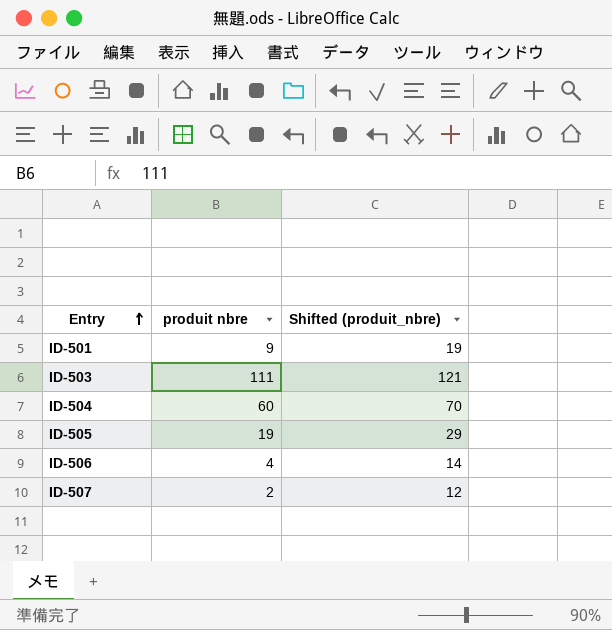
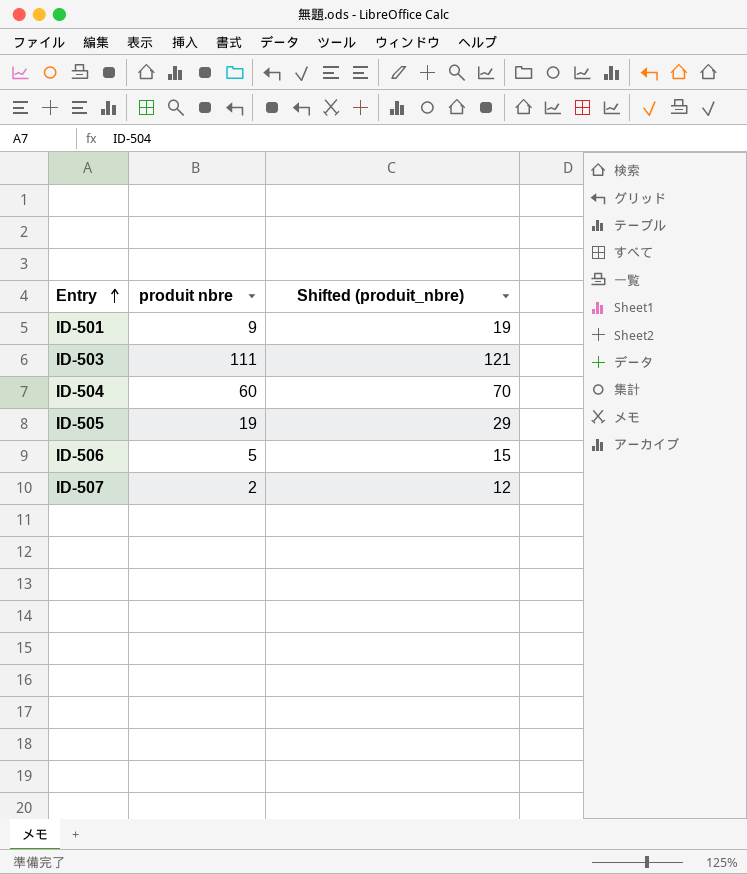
ID-506 | produit nbre: 4 -> 5
ID-506 | Shifted (produit_nbre): 14 -> 15

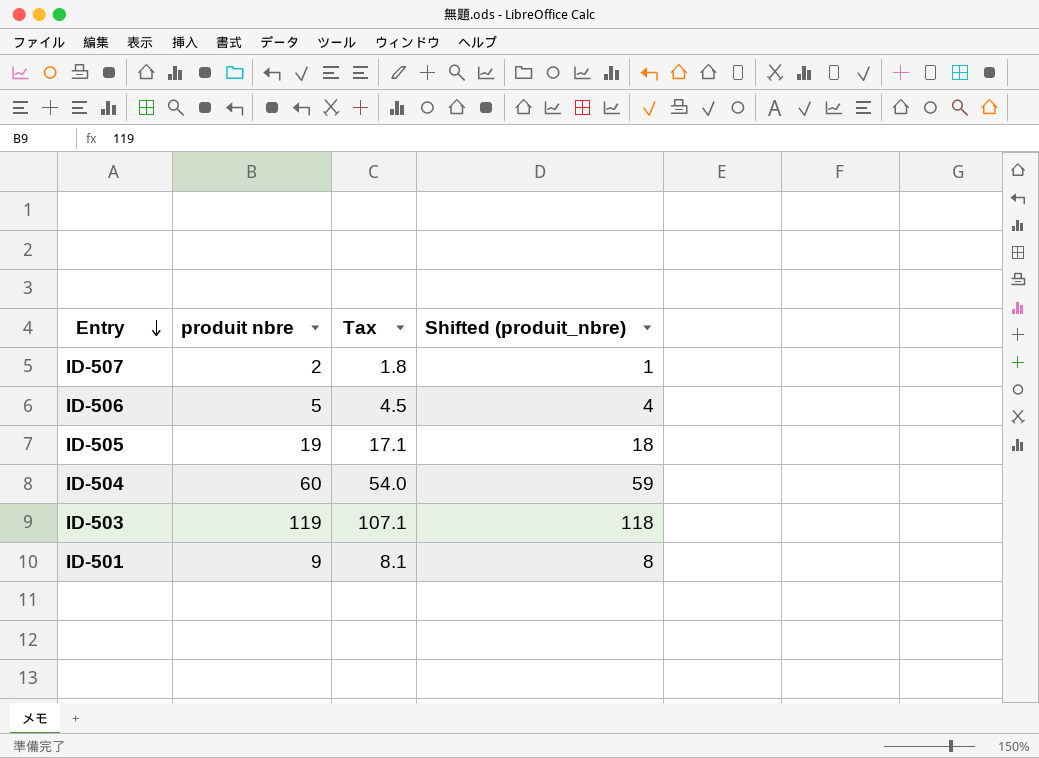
row order: Entry ascending -> Entry descending
column Tax | formula: none -> [produit nbre] * 0.9
column Shifted (produit_nbre) | formula: [produit nbre] + 10 -> [produit nbre] - 1
ID-503 | produit nbre: 111 -> 119

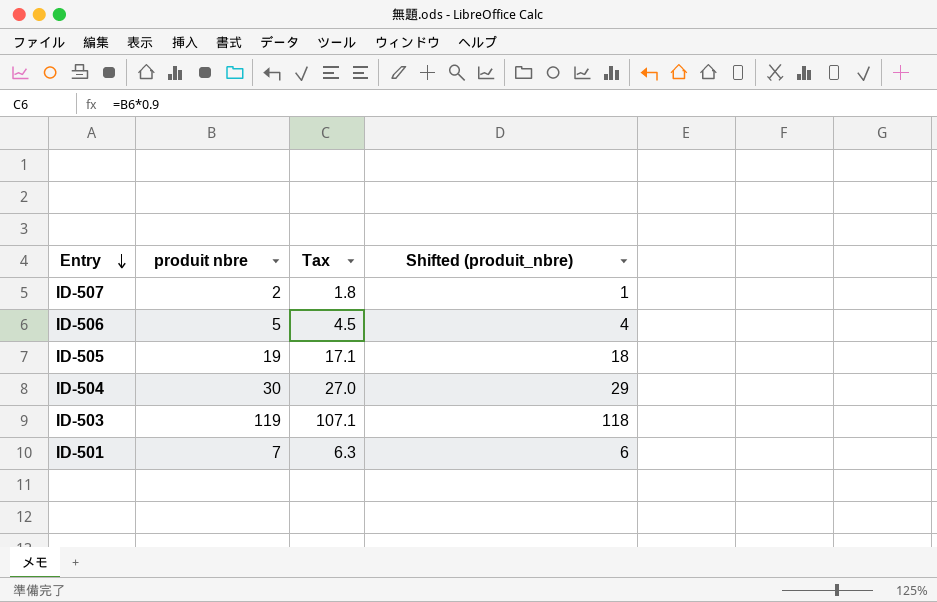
ID-504 | produit nbre: 60 -> 30
ID-504 | Tax: 54.0 -> 27.0
ID-504 | Shifted (produit_nbre): 59 -> 29
ID-501 | produit nbre: 9 -> 7
ID-501 | Tax: 8.1 -> 6.3
ID-501 | Shifted (produit_nbre): 8 -> 6

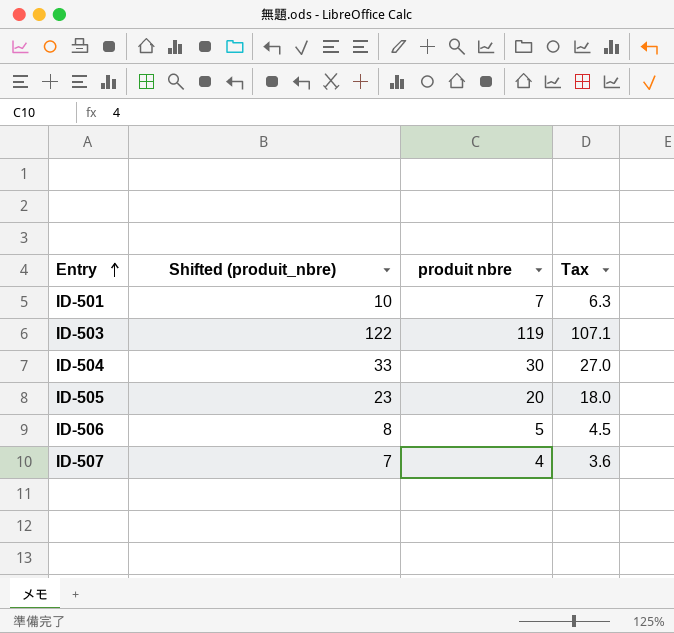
row order: Entry descending -> Entry ascending
column Shifted (produit_nbre) | formula: [produit nbre] - 1 -> [produit nbre] + 3
column Shifted (produit_nbre) | position: 4 -> 2
ID-505 | produit nbre: 19 -> 20
ID-505 | Tax: 17.1 -> 18.0
ID-507 | produit nbre: 2 -> 4
ID-507 | Tax: 1.8 -> 3.6

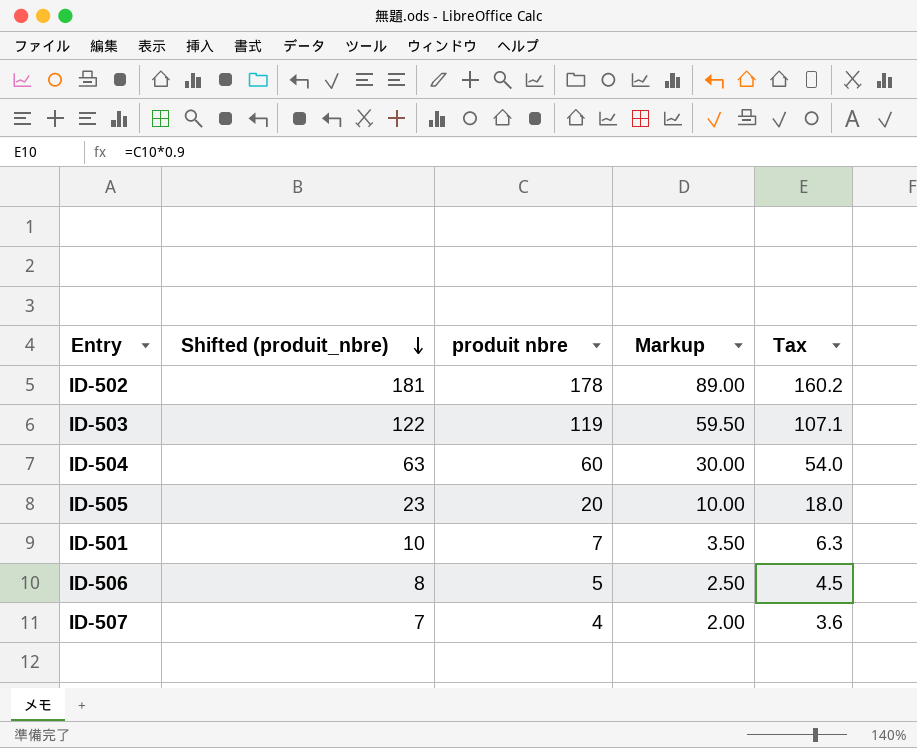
row order: Entry ascending -> Shifted (produit_nbre) descending
column Markup | formula: none -> [produit nbre] * 0.5
row ID-502: none -> 181 | 178 | 89.00 | 160.2
ID-504 | Shifted (produit_nbre): 33 -> 63
ID-504 | produit nbre: 30 -> 60
ID-504 | Tax: 27.0 -> 54.0

